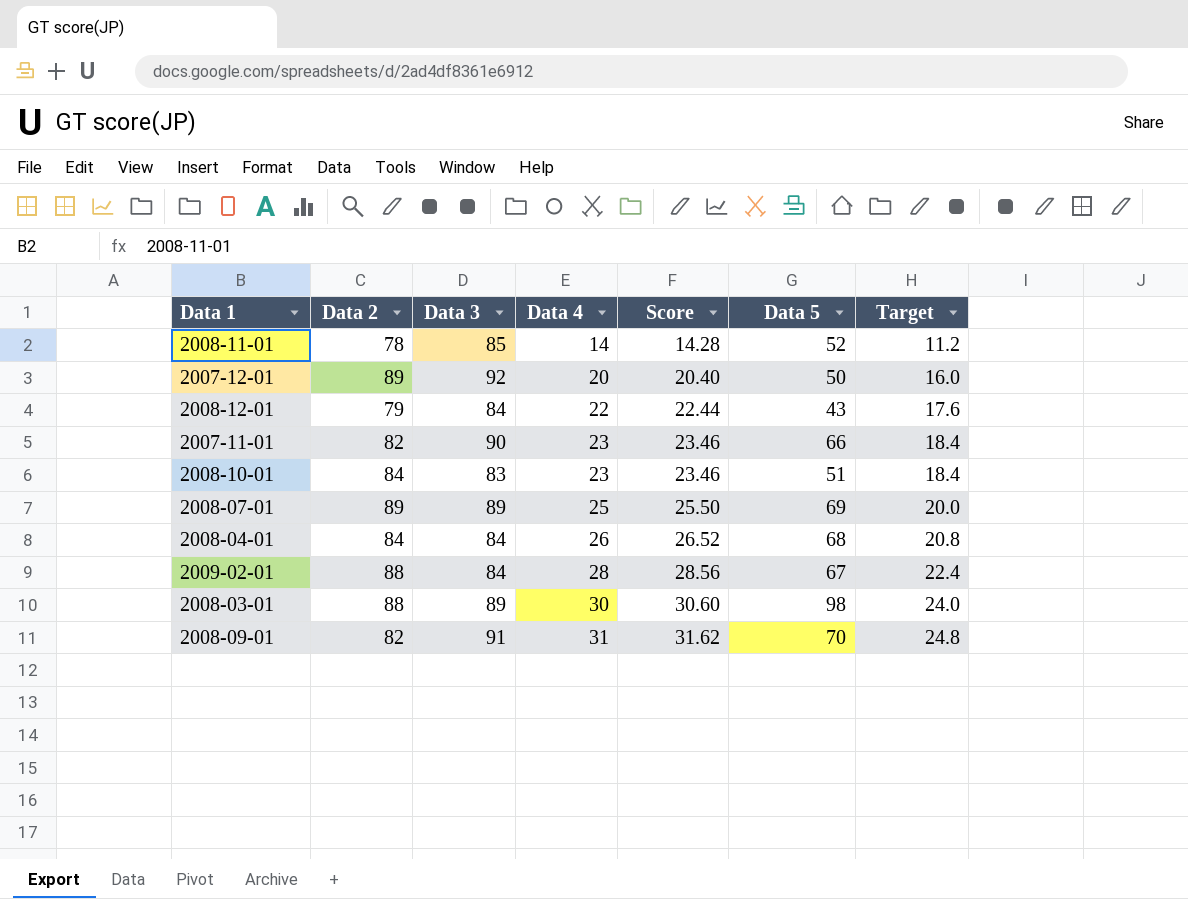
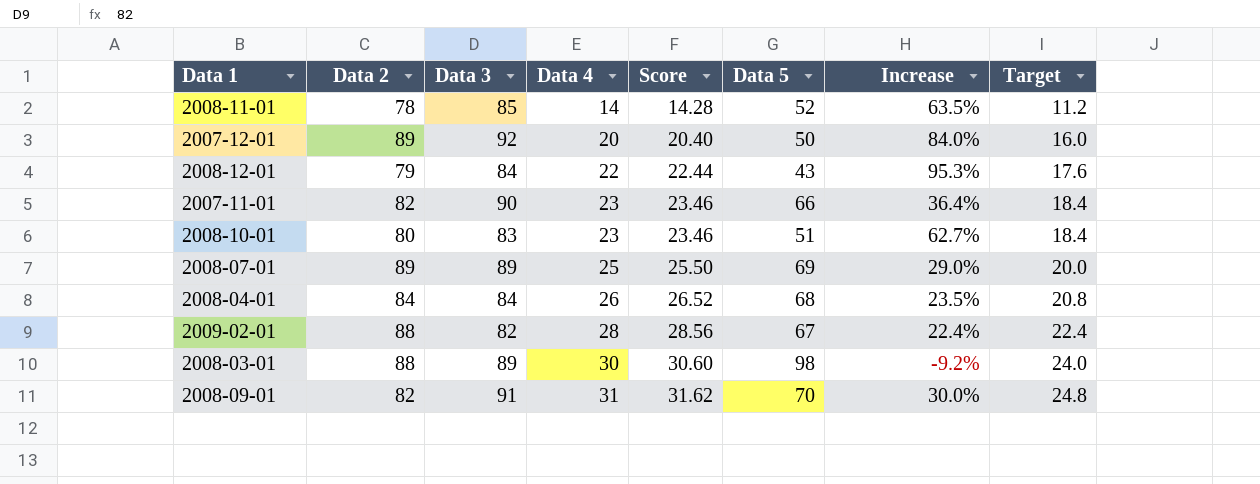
column Increase | formula: none -> ([Data 3] - [Data 5]) / [Data 5]
2008-10-01 | Data 2: 84 -> 80
2009-02-01 | Data 3: 84 -> 82

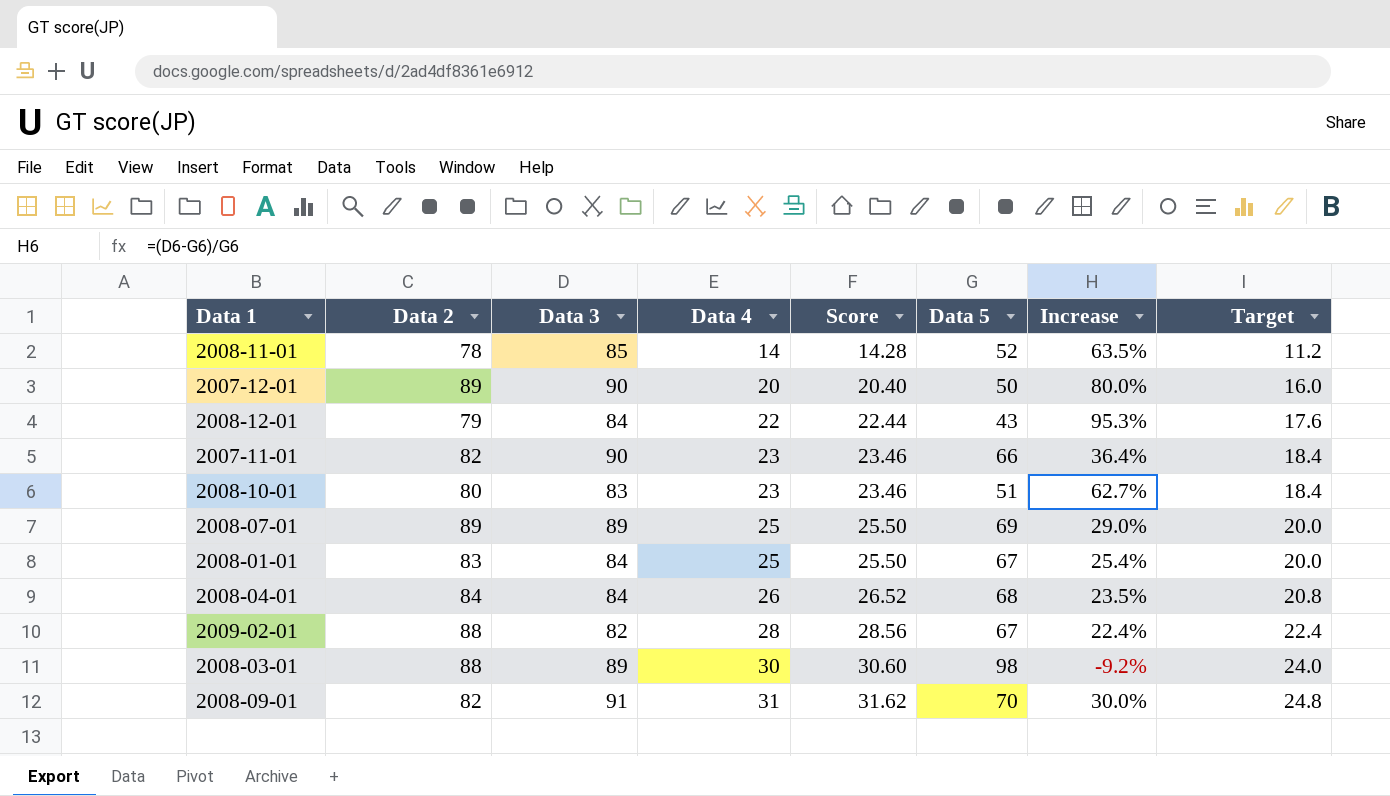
2007-12-01 | Data 3: 92 -> 90
2007-12-01 | Increase: 84.0% -> 80.0%
row 2008-01-01: none -> 83 | 84 | 25 | 25.50 | 67 | 25.4% | 20.0

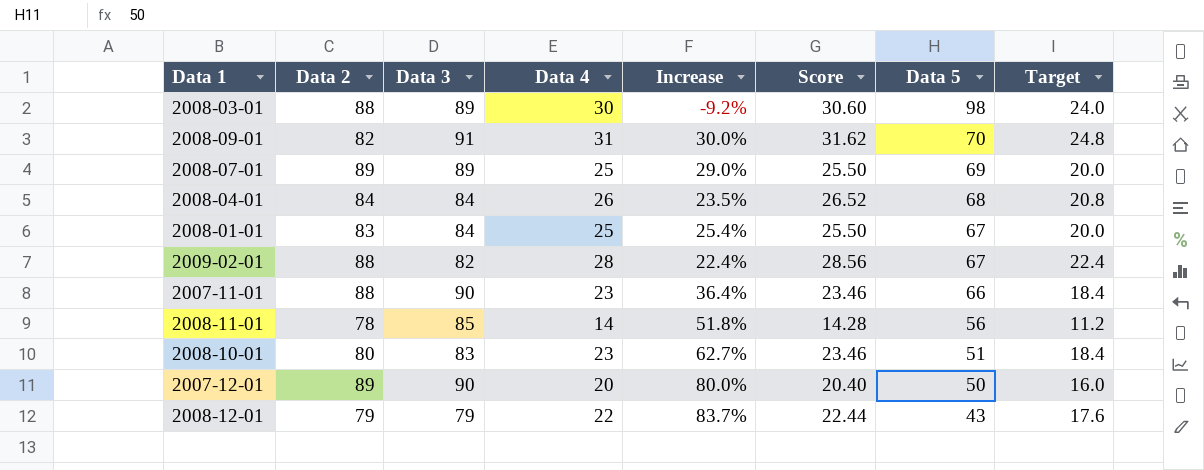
row order: Data 4 ascending -> Data 5 descending
column Increase | position: 7 -> 5
2007-11-01 | Data 2: 82 -> 88
2008-11-01 | Increase: 63.5% -> 51.8%
2008-11-01 | Data 5: 52 -> 56
2008-12-01 | Data 3: 84 -> 79
2008-12-01 | Increase: 95.3% -> 83.7%

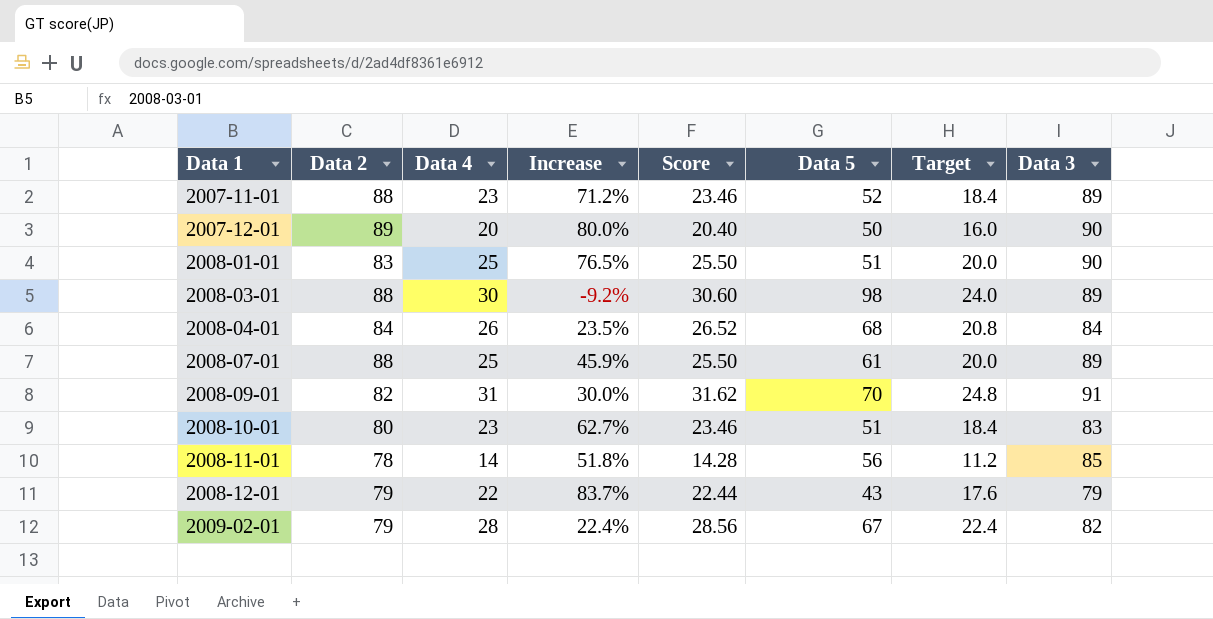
row order: Data 5 descending -> Data 1 ascending
column Data 3 | position: 3 -> 8
2007-11-01 | Increase: 36.4% -> 71.2%
2007-11-01 | Data 5: 66 -> 52
2007-11-01 | Data 3: 90 -> 89
2008-01-01 | Increase: 25.4% -> 76.5%
2008-01-01 | Data 5: 67 -> 51
2008-01-01 | Data 3: 84 -> 90
2008-07-01 | Data 2: 89 -> 88
2008-07-01 | Increase: 29.0% -> 45.9%
2008-07-01 | Data 5: 69 -> 61
2009-02-01 | Data 2: 88 -> 79

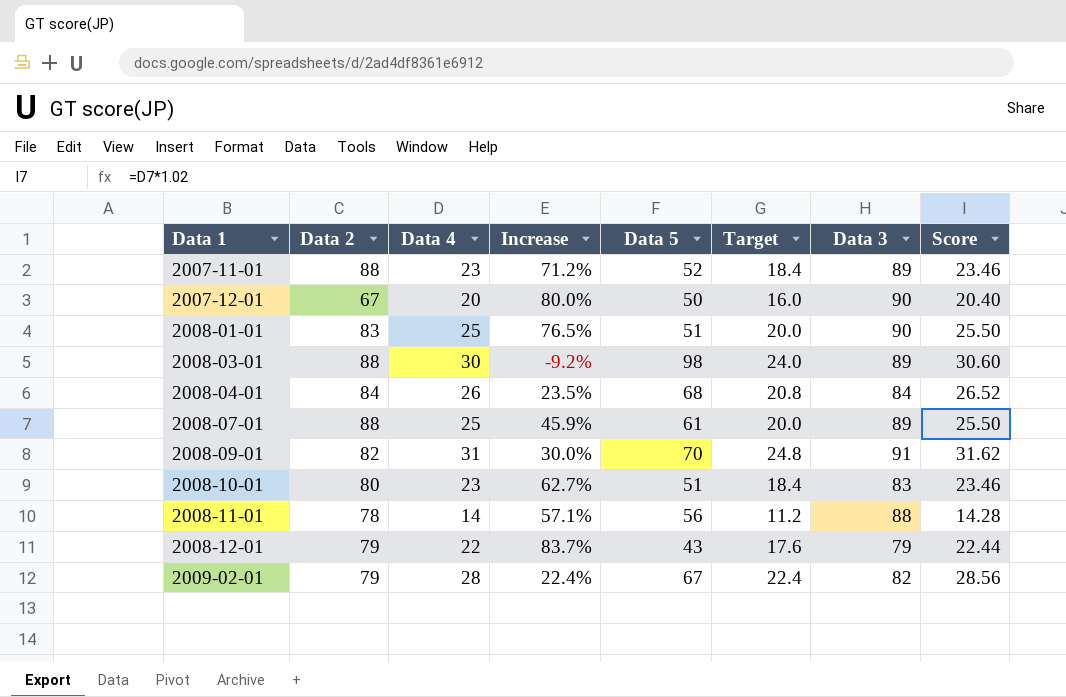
column Score | position: 5 -> 8
2007-12-01 | Data 2: 89 -> 67
2008-11-01 | Increase: 51.8% -> 57.1%
2008-11-01 | Data 3: 85 -> 88

